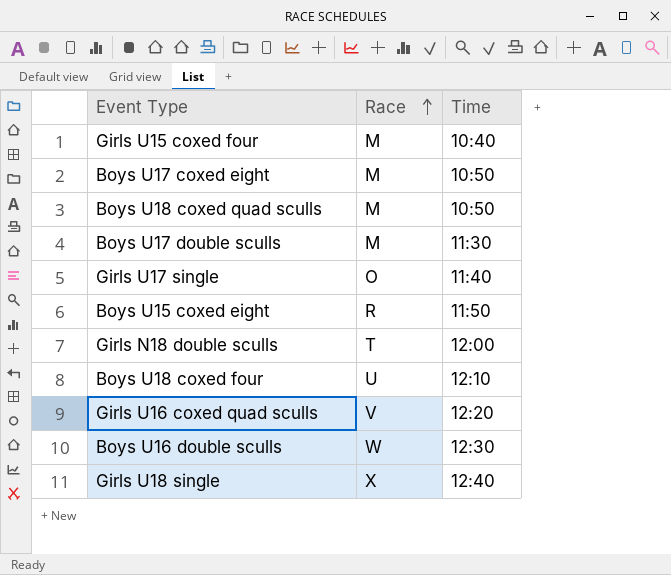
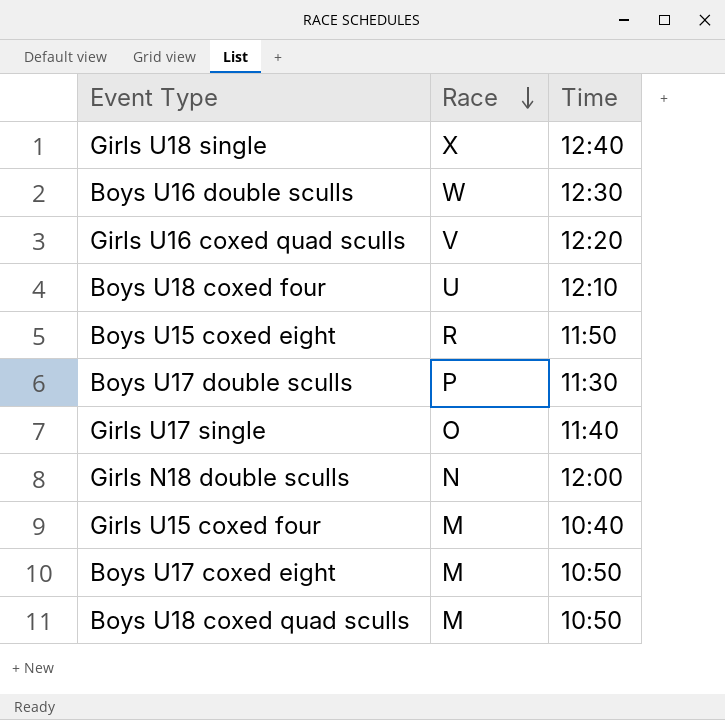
row order: Race ascending -> Race descending
Boys U17 double sculls | Race: M -> P
Girls N18 double sculls | Race: T -> N

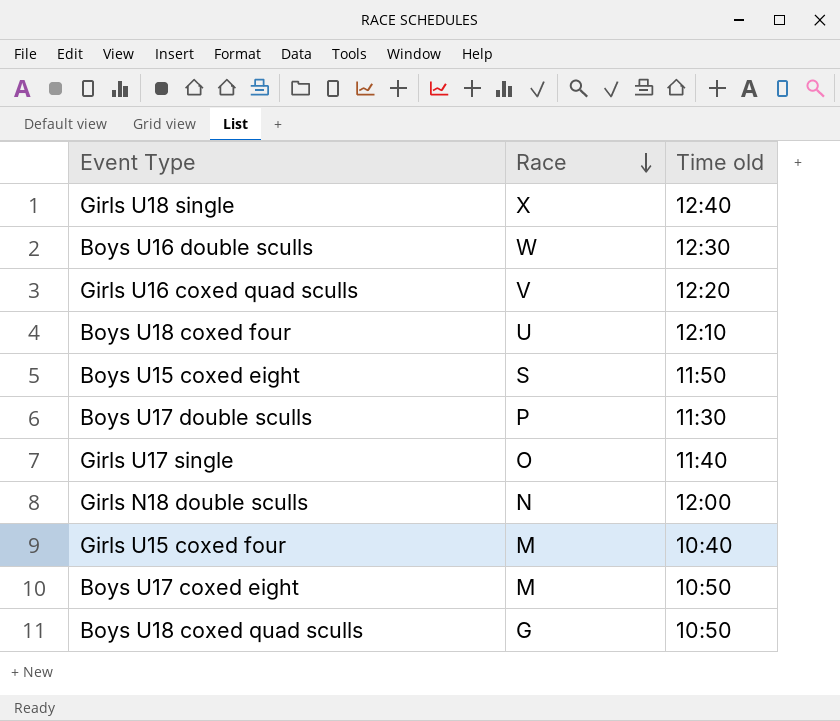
column name: Time -> Time old
Boys U15 coxed eight | Race: R -> S
Boys U18 coxed quad sculls | Race: M -> G

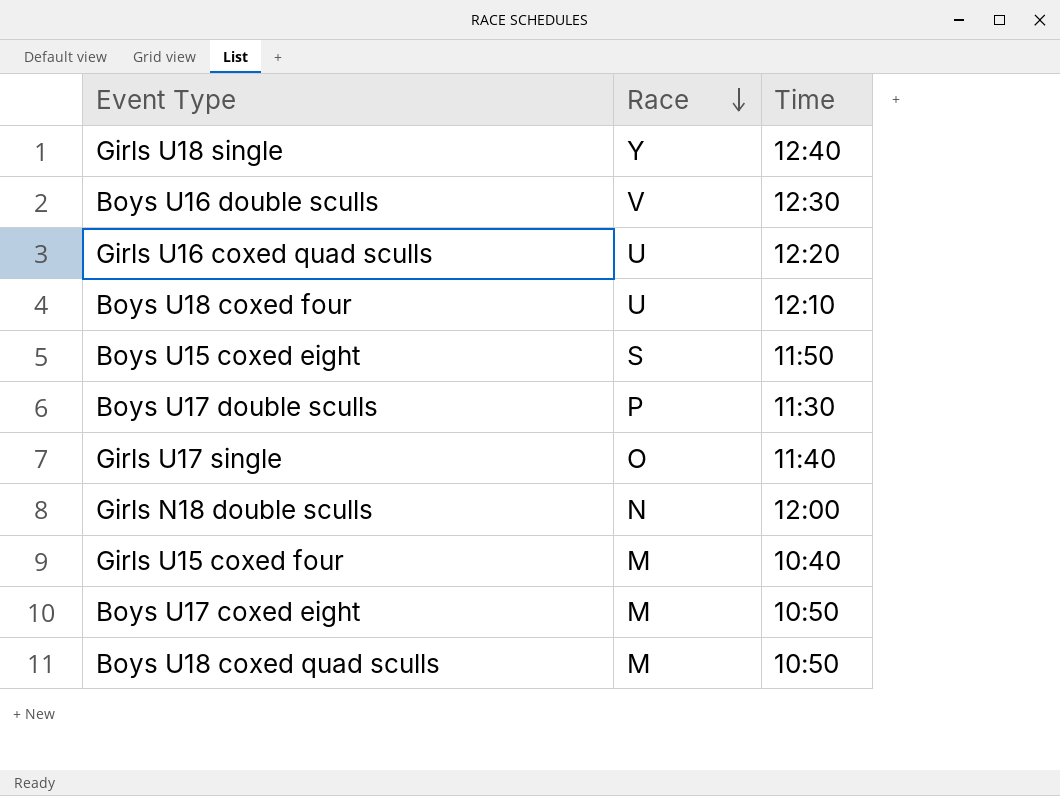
column name: Time old -> Time
Girls U18 single | Race: X -> Y
Boys U16 double sculls | Race: W -> V
Girls U16 coxed quad sculls | Race: V -> U
Boys U18 coxed quad sculls | Race: G -> M

